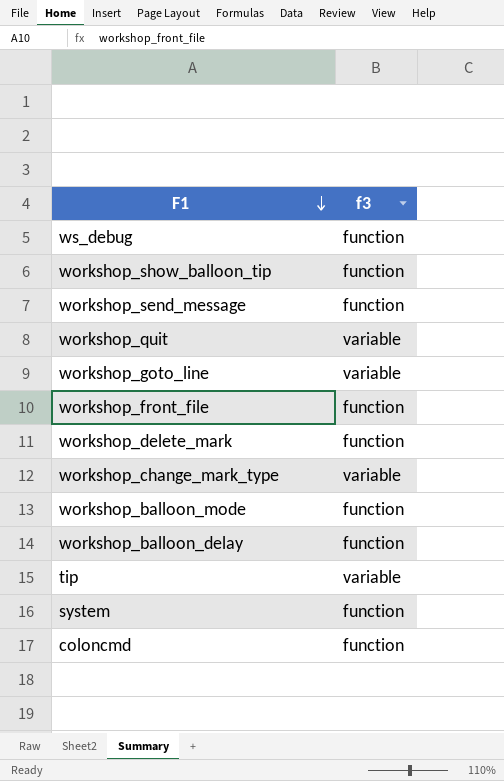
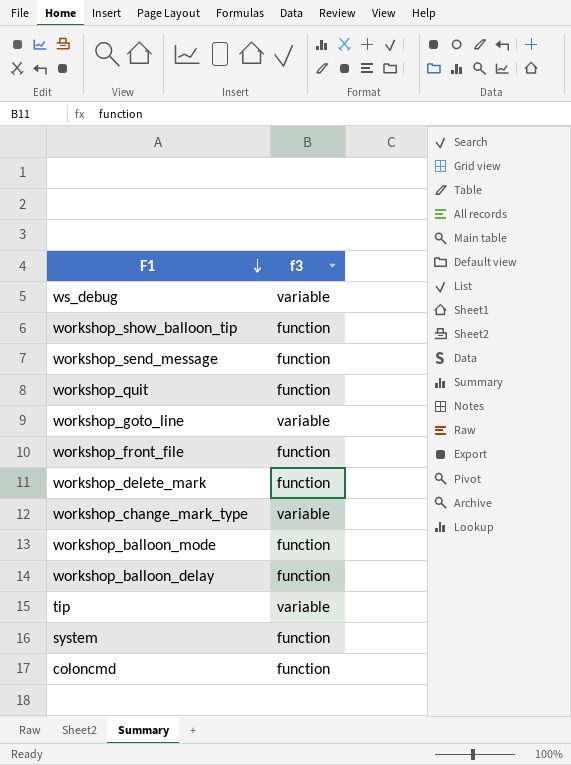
ws_debug | f3: function -> variable
workshop_quit | f3: variable -> function

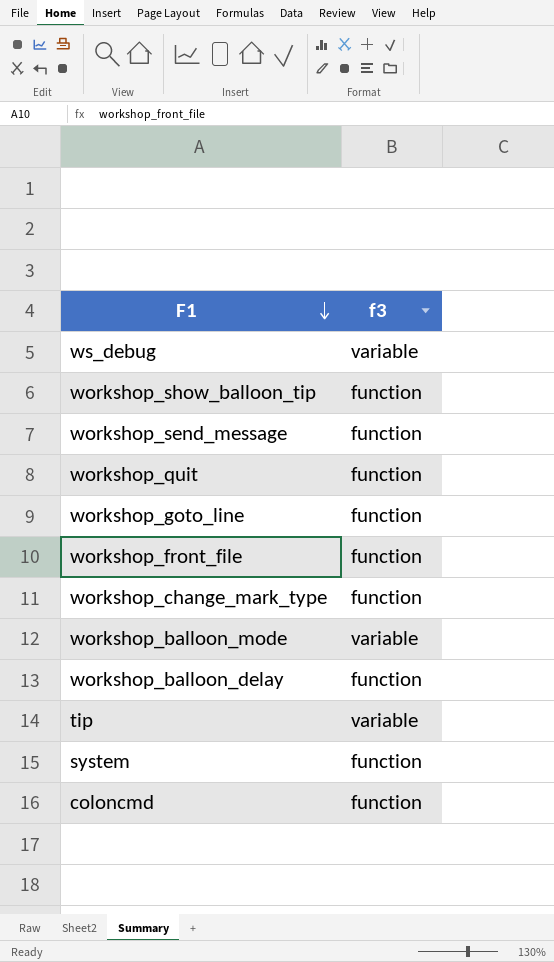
row workshop_delete_mark: function -> none
workshop_goto_line | f3: variable -> function
workshop_change_mark_type | f3: variable -> function
workshop_balloon_mode | f3: function -> variable

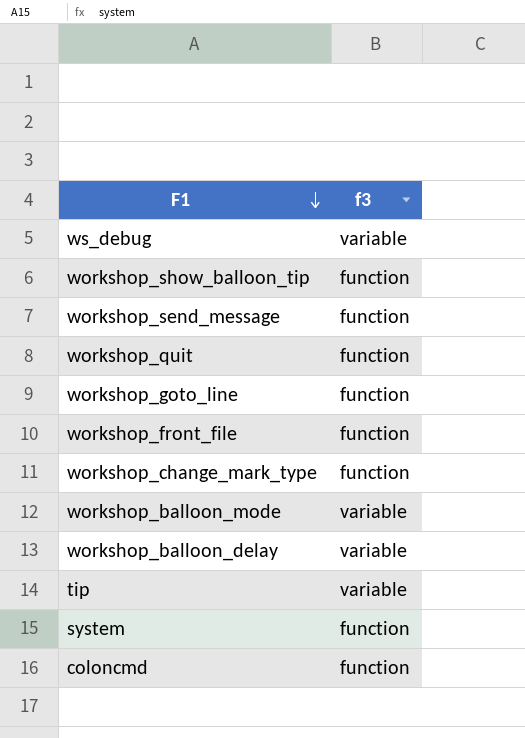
workshop_balloon_delay | f3: function -> variable

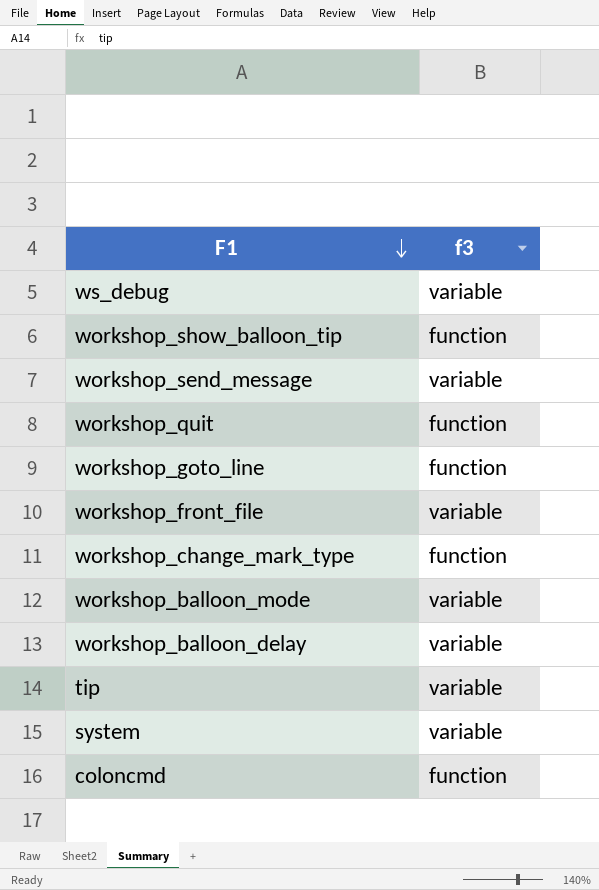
workshop_send_message | f3: function -> variable
workshop_front_file | f3: function -> variable
system | f3: function -> variable

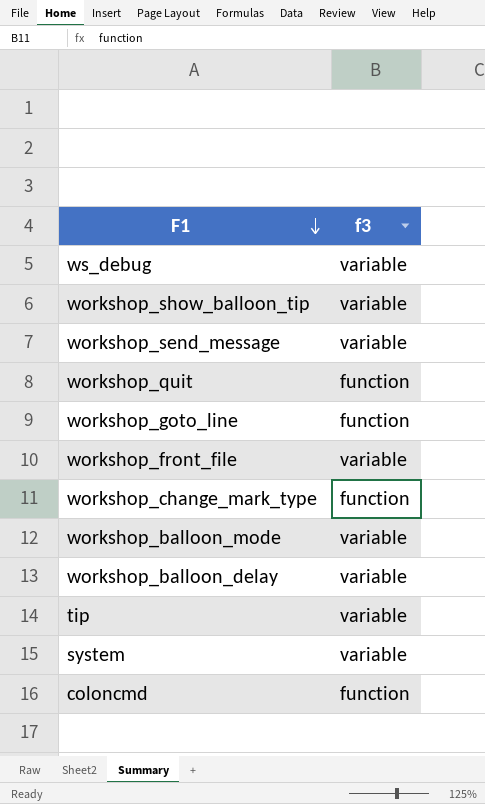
workshop_show_balloon_tip | f3: function -> variable

